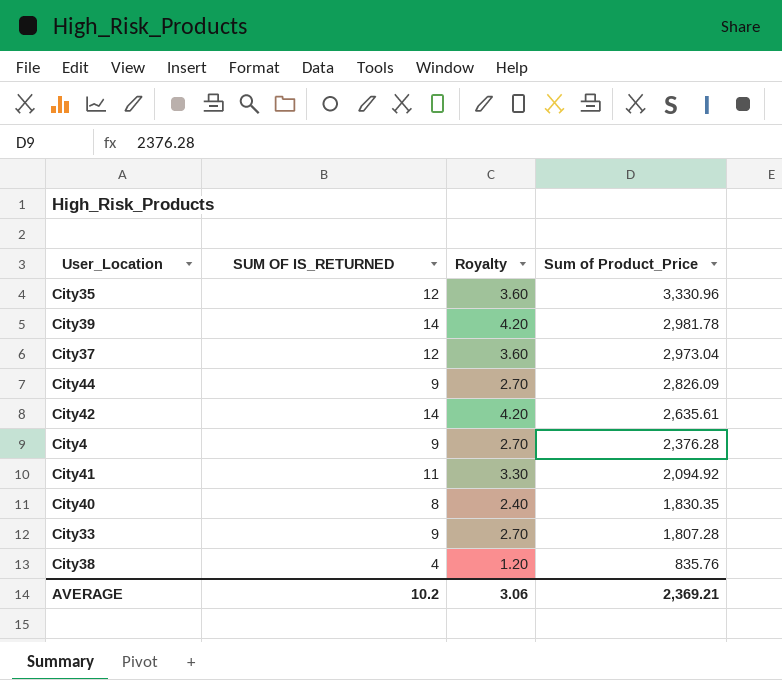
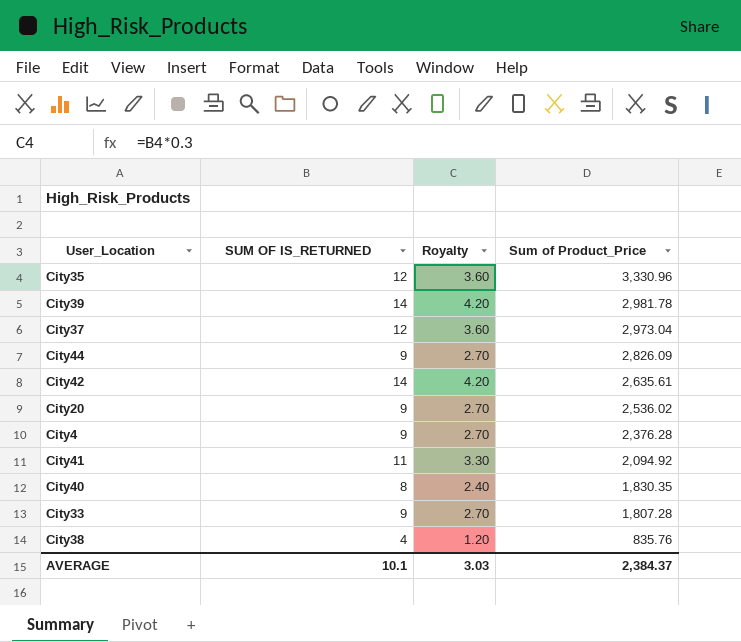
row City20: none -> 9 | 2.70 | 2,536.02
AVERAGE | SUM OF IS_RETURNED: 10.2 -> 10.1
AVERAGE | Royalty: 3.06 -> 3.03
AVERAGE | Sum of Product_Price: 2,369.21 -> 2,384.37

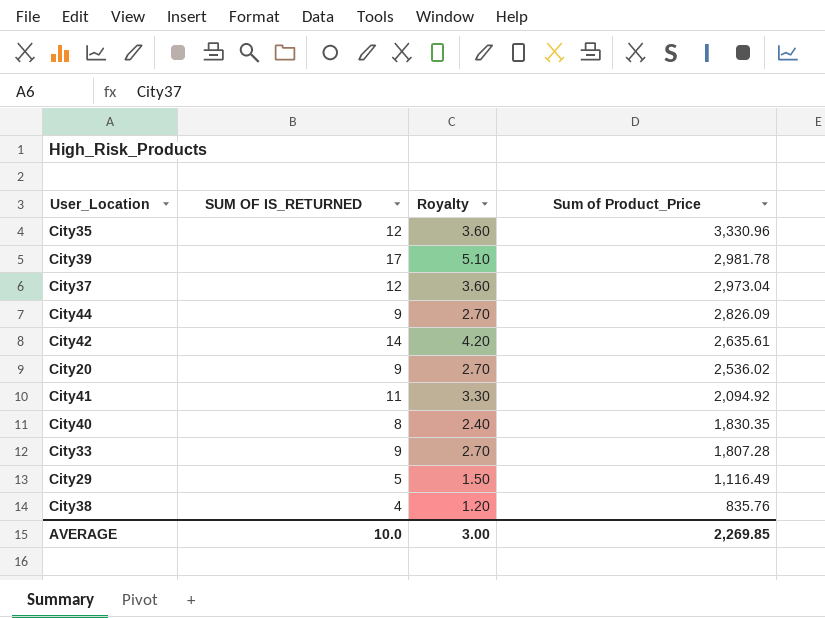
row City4: 9 | 2.70 | 2,376.28 -> none
City39 | SUM OF IS_RETURNED: 14 -> 17
City39 | Royalty: 4.20 -> 5.10
row City29: none -> 5 | 1.50 | 1,116.49
AVERAGE | SUM OF IS_RETURNED: 10.1 -> 10.0
AVERAGE | Royalty: 3.03 -> 3.00
AVERAGE | Sum of Product_Price: 2,384.37 -> 2,269.85

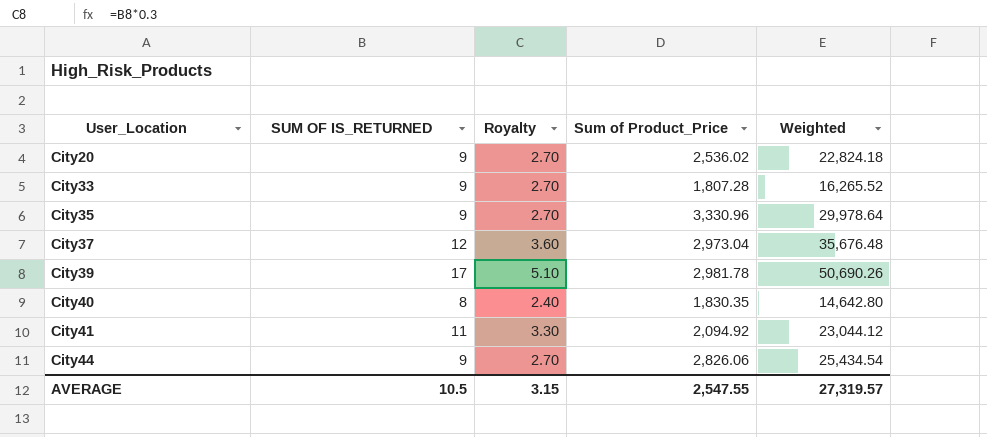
row order: Sum of Product_Price descending -> User_Location ascending
column Weighted | formula: none -> [SUM OF IS_RETURNED] * [Sum of Product_Price]
row City42: 14 | 4.20 | 2,635.61 -> none
row City29: 5 | 1.50 | 1,116.49 -> none
row City38: 4 | 1.20 | 835.76 -> none
City35 | SUM OF IS_RETURNED: 12 -> 9
City35 | Royalty: 3.60 -> 2.70
City44 | Sum of Product_Price: 2,826.09 -> 2,826.06
AVERAGE | SUM OF IS_RETURNED: 10.0 -> 10.5
AVERAGE | Royalty: 3.00 -> 3.15
AVERAGE | Sum of Product_Price: 2,269.85 -> 2,547.55

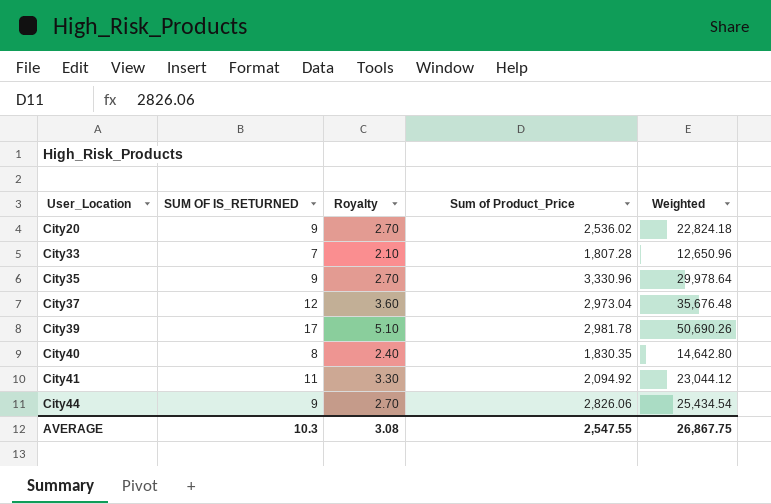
City33 | SUM OF IS_RETURNED: 9 -> 7
City33 | Royalty: 2.70 -> 2.10
City33 | Weighted: 16,265.52 -> 12,650.96
AVERAGE | SUM OF IS_RETURNED: 10.5 -> 10.3
AVERAGE | Royalty: 3.15 -> 3.08
AVERAGE | Weighted: 27,319.57 -> 26,867.75

